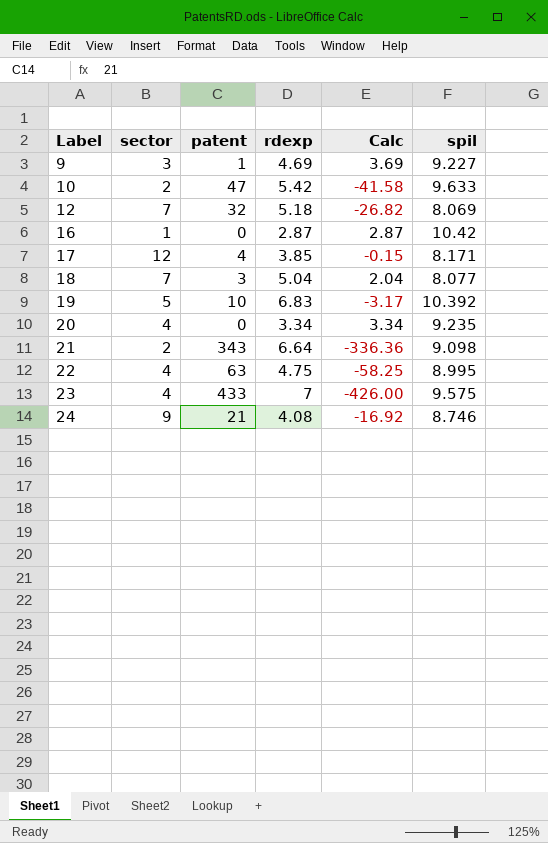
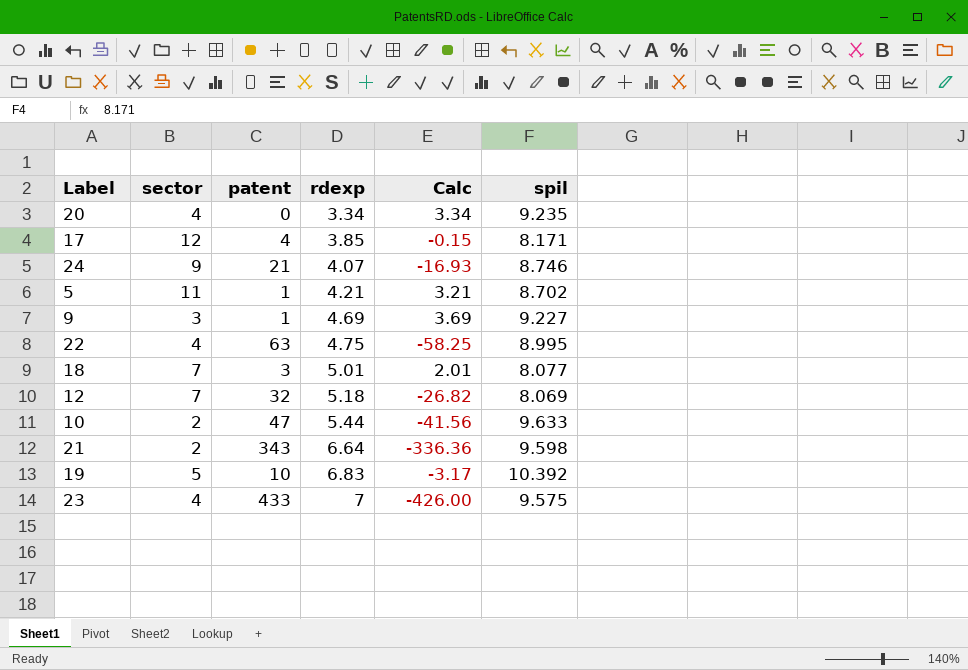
row order: Label ascending -> rdexp ascending
row 16: 1 | 0 | 2.87 | 2.87 | 10.42 -> none
24 | rdexp: 4.08 -> 4.07
24 | Calc: -16.92 -> -16.93
row 5: none -> 11 | 1 | 4.21 | 3.21 | 8.702
18 | rdexp: 5.04 -> 5.01
18 | Calc: 2.04 -> 2.01
10 | rdexp: 5.42 -> 5.44
10 | Calc: -41.58 -> -41.56
21 | spil: 9.098 -> 9.598

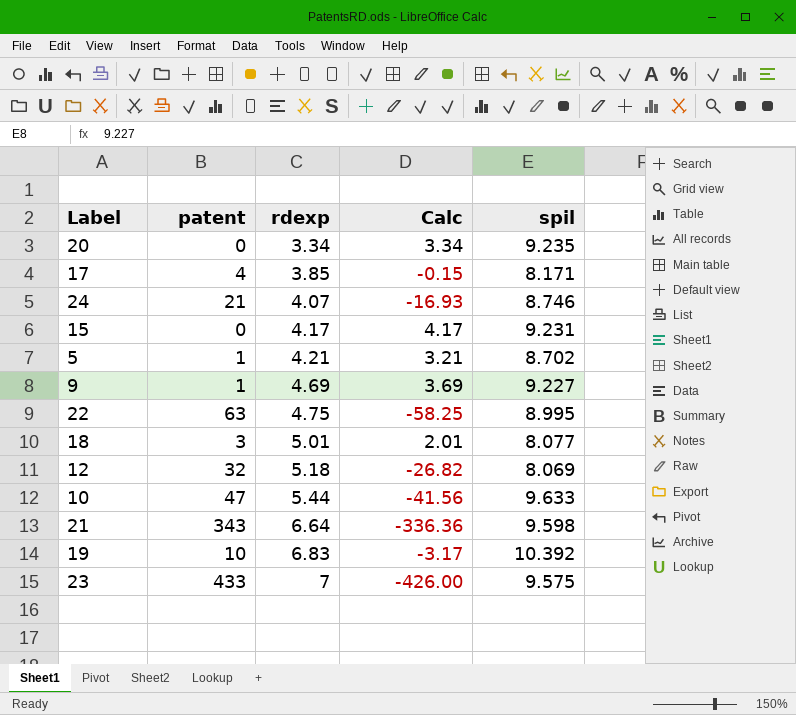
column sector | position: 2 -> none
row 15: none -> 0 | 4.17 | 4.17 | 9.231

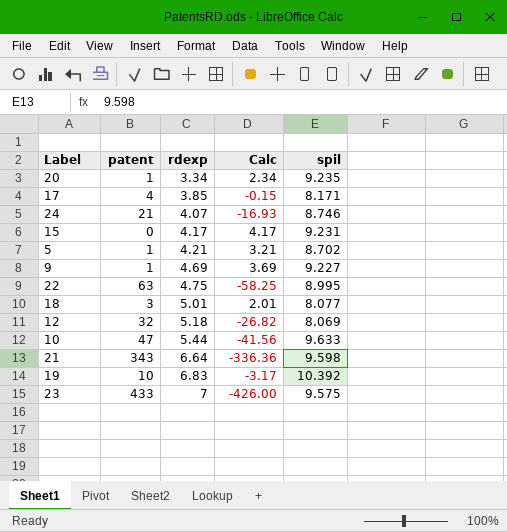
20 | patent: 0 -> 1
20 | Calc: 3.34 -> 2.34

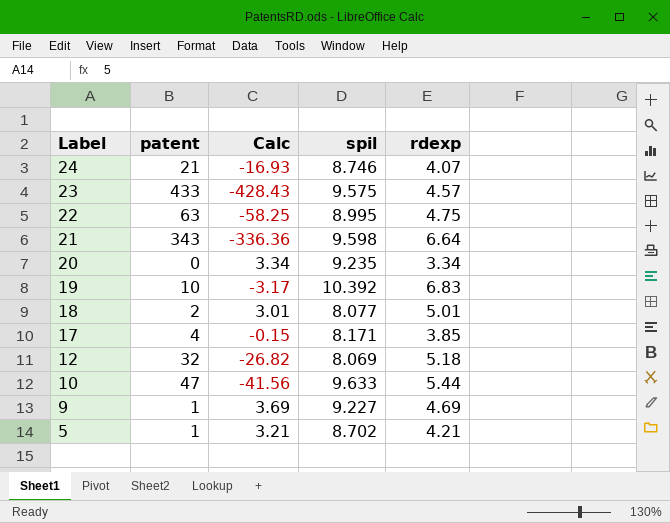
row order: rdexp ascending -> Label descending
column rdexp | position: 3 -> 5
row 15: 0 | 4.17 | 4.17 | 9.231 -> none
23 | Calc: -426.00 -> -428.43
23 | rdexp: 7 -> 4.57
20 | patent: 1 -> 0
20 | Calc: 2.34 -> 3.34
18 | patent: 3 -> 2
18 | Calc: 2.01 -> 3.01

